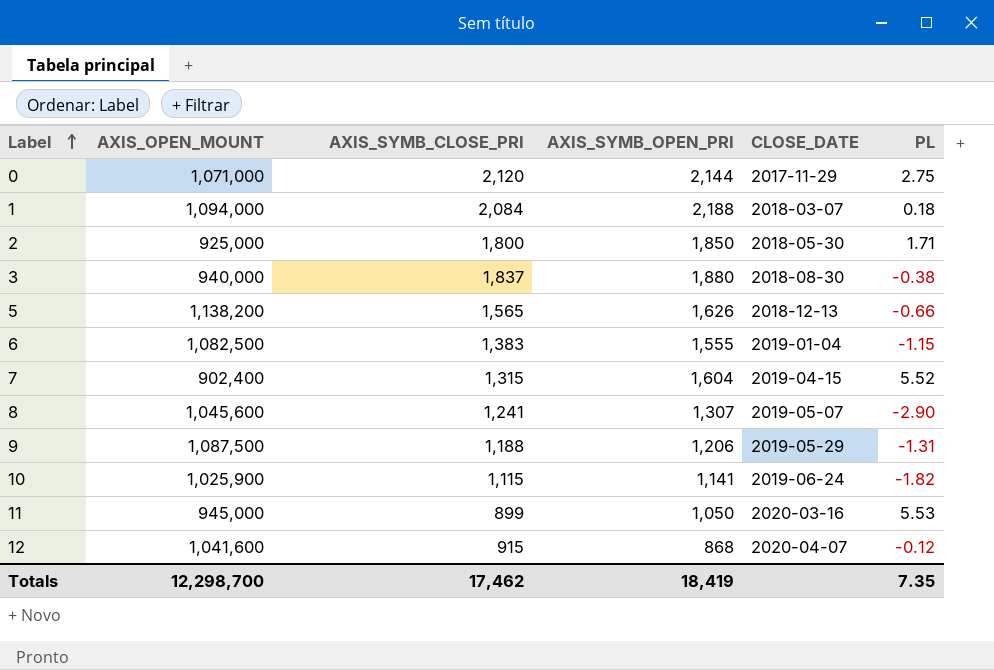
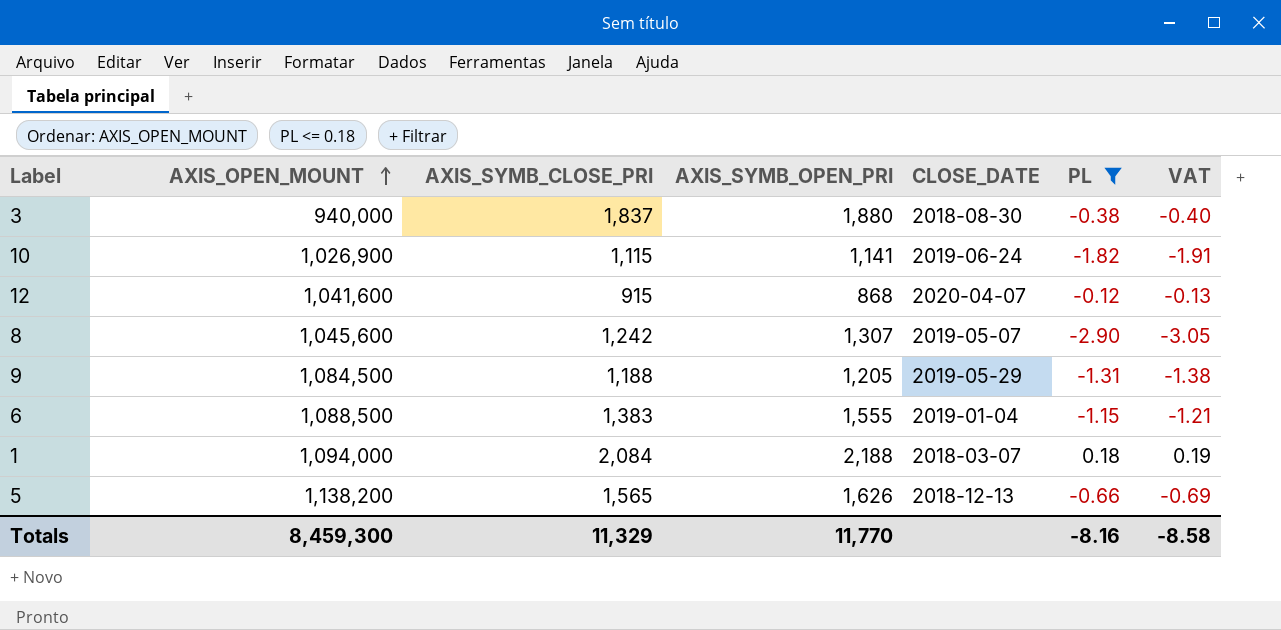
filter: none -> PL <= 0.18
row order: Label ascending -> AXIS_OPEN_MOUNT ascending
column VAT | formula: none -> [PL] * 1.05
10 | AXIS_OPEN_MOUNT: 1,025,900 -> 1,026,900
8 | AXIS_SYMB_CLOSE_PRI: 1,241 -> 1,242
9 | AXIS_OPEN_MOUNT: 1,087,500 -> 1,084,500
9 | AXIS_SYMB_OPEN_PRI: 1,206 -> 1,205
6 | AXIS_OPEN_MOUNT: 1,082,500 -> 1,088,500
Totals | AXIS_OPEN_MOUNT: 12,298,700 -> 8,459,300
Totals | AXIS_SYMB_CLOSE_PRI: 17,462 -> 11,329
Totals | AXIS_SYMB_OPEN_PRI: 18,419 -> 11,770
Totals | PL: 7.35 -> -8.16

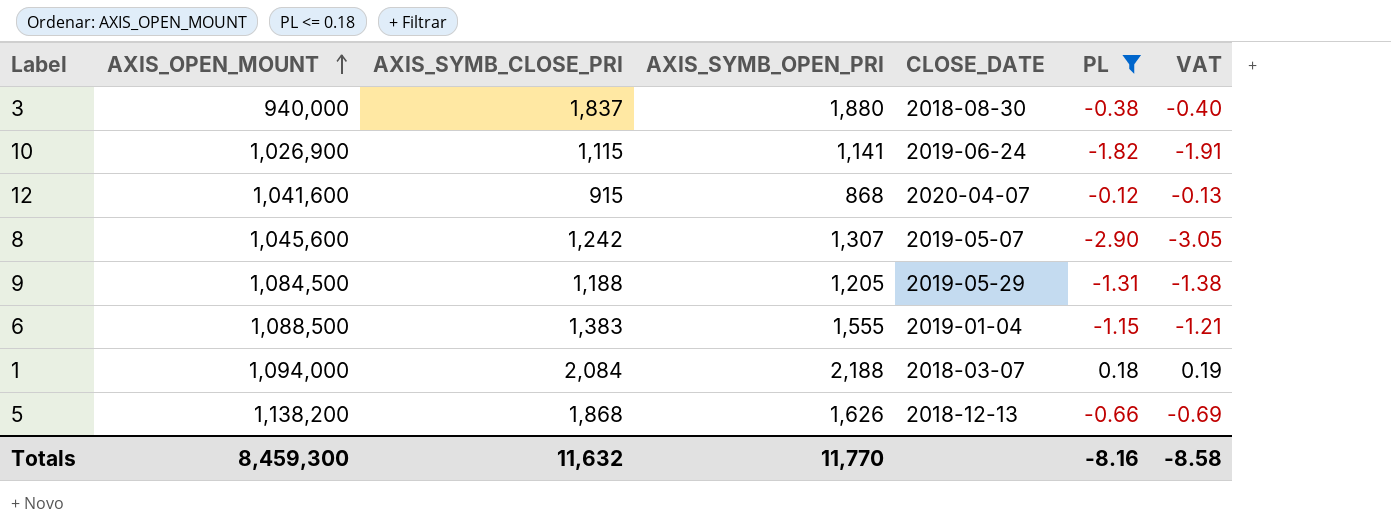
5 | AXIS_SYMB_CLOSE_PRI: 1,565 -> 1,868
Totals | AXIS_SYMB_CLOSE_PRI: 11,329 -> 11,632

